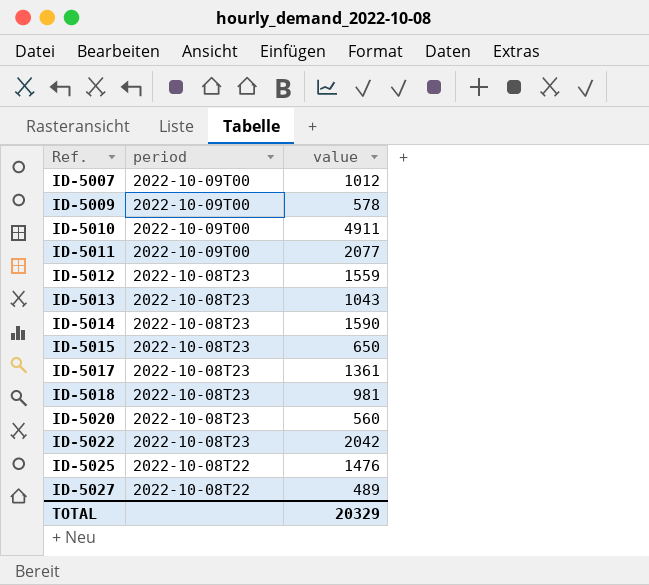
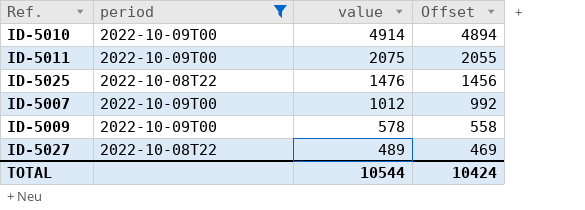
filter: none -> period != 2022-10-08T23
row order: Ref. ascending -> value descending
column Offset | formula: none -> [value] - 20
ID-5010 | value: 4911 -> 4914
ID-5011 | value: 2077 -> 2075
TOTAL | value: 20329 -> 10544

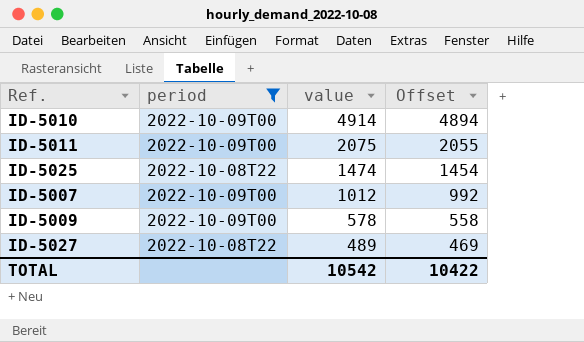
ID-5025 | value: 1476 -> 1474
ID-5025 | Offset: 1456 -> 1454
TOTAL | value: 10544 -> 10542
TOTAL | Offset: 10424 -> 10422

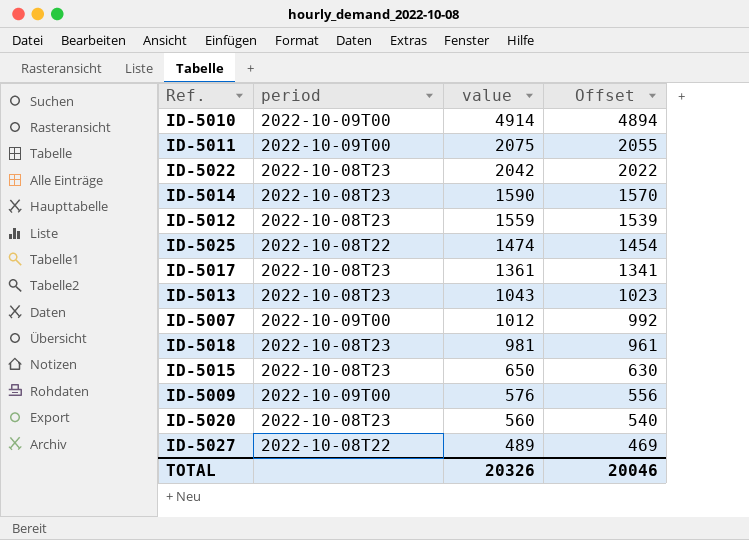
filter: period != 2022-10-08T23 -> none
ID-5009 | value: 578 -> 576
ID-5009 | Offset: 558 -> 556
TOTAL | value: 10542 -> 20326
TOTAL | Offset: 10422 -> 20046

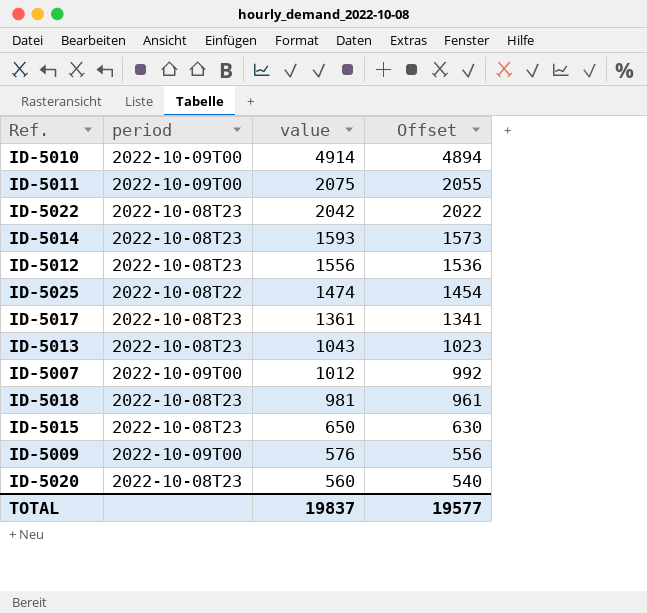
row ID-5027: 2022-10-08T22 | 489 | 469 -> none
ID-5014 | value: 1590 -> 1593
ID-5014 | Offset: 1570 -> 1573
ID-5012 | value: 1559 -> 1556
ID-5012 | Offset: 1539 -> 1536
TOTAL | value: 20326 -> 19837
TOTAL | Offset: 20046 -> 19577

